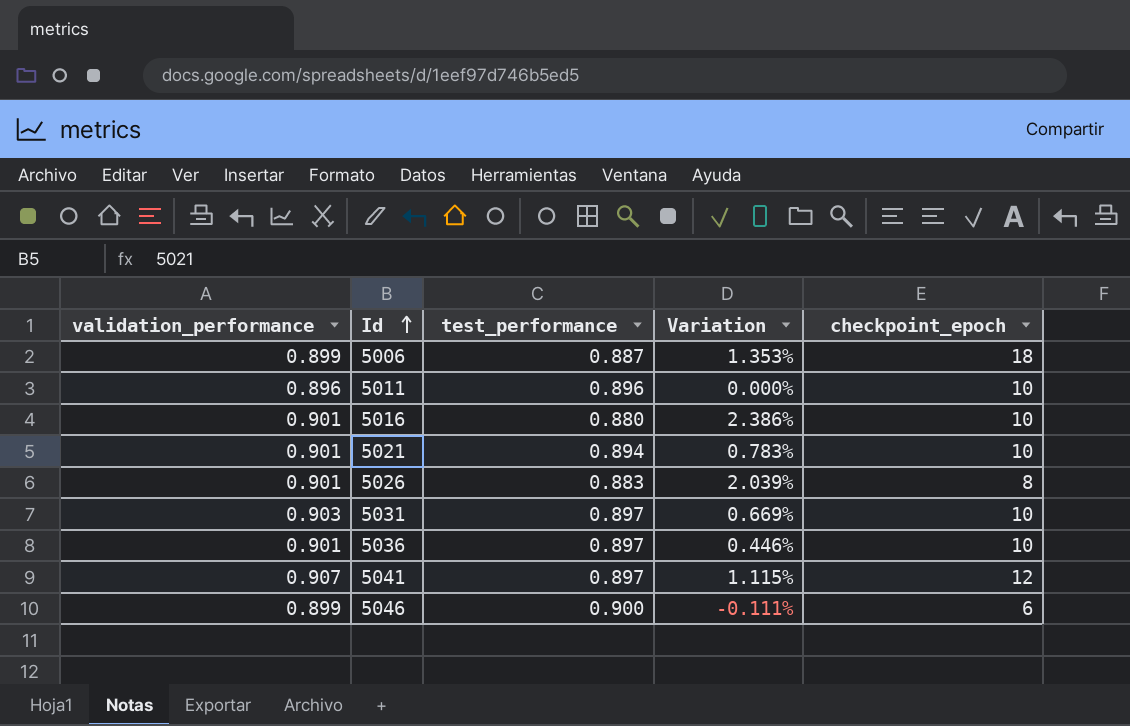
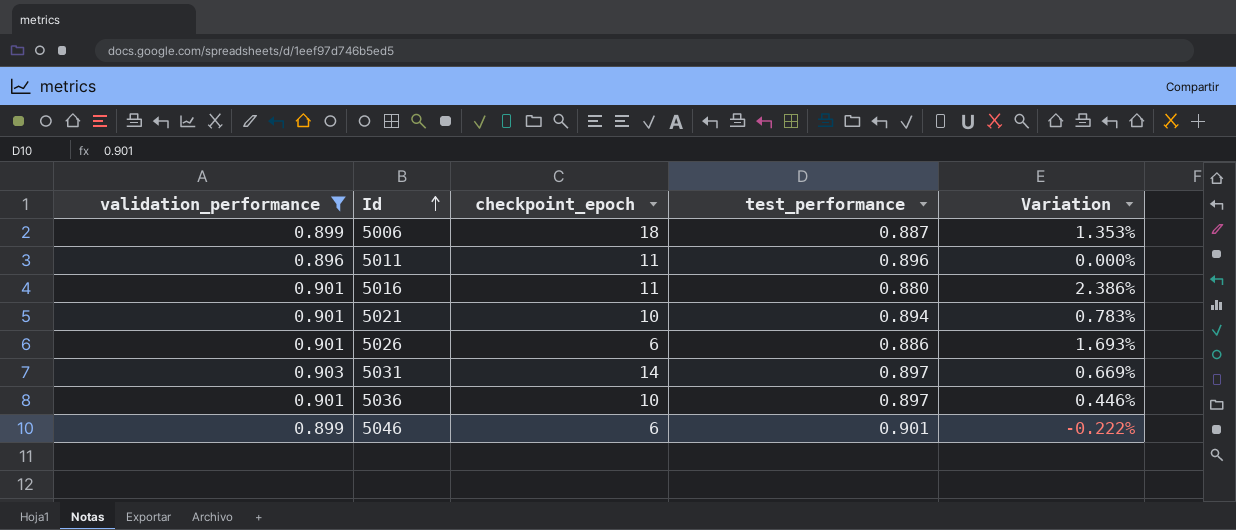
filter: none -> validation_performance != 0.907
column checkpoint_epoch | position: 5 -> 3
5011 | checkpoint_epoch: 10 -> 11
5016 | checkpoint_epoch: 10 -> 11
5026 | checkpoint_epoch: 8 -> 6
5026 | test_performance: 0.883 -> 0.886
5026 | Variation: 2.039% -> 1.693%
5031 | checkpoint_epoch: 10 -> 14
5046 | test_performance: 0.900 -> 0.901
5046 | Variation: -0.111% -> -0.222%

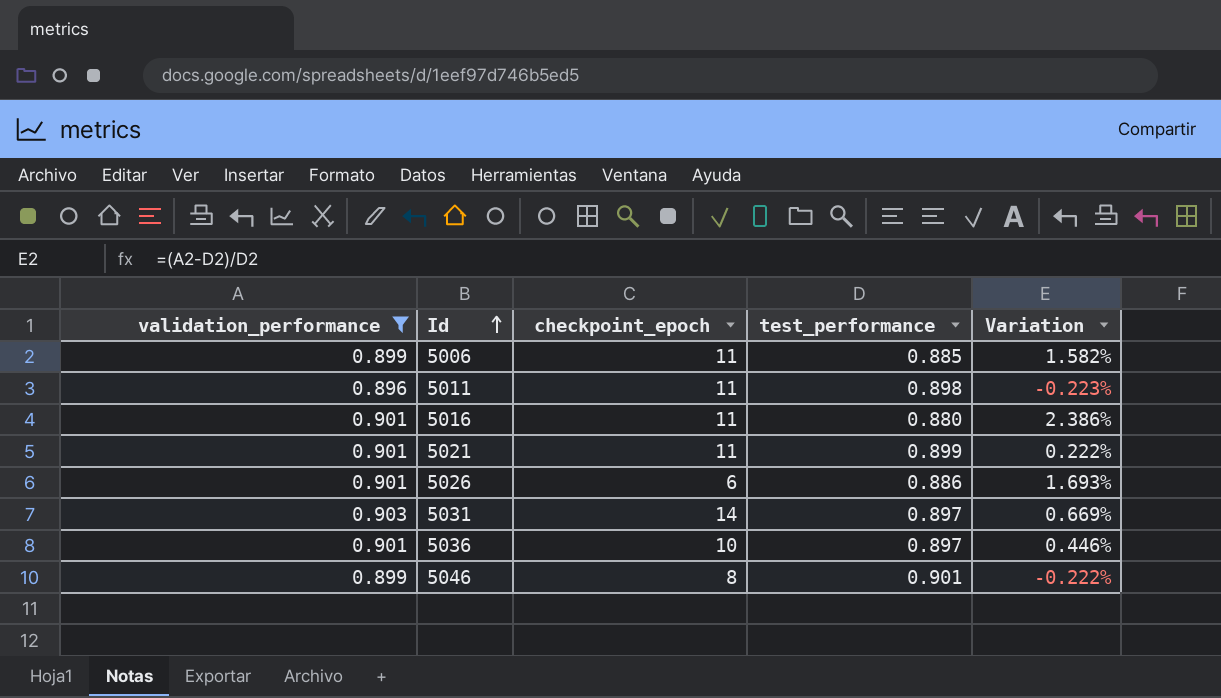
5006 | checkpoint_epoch: 18 -> 11
5006 | test_performance: 0.887 -> 0.885
5006 | Variation: 1.353% -> 1.582%
5011 | test_performance: 0.896 -> 0.898
5011 | Variation: 0.000% -> -0.223%
5021 | checkpoint_epoch: 10 -> 11
5021 | test_performance: 0.894 -> 0.899
5021 | Variation: 0.783% -> 0.222%
5046 | checkpoint_epoch: 6 -> 8

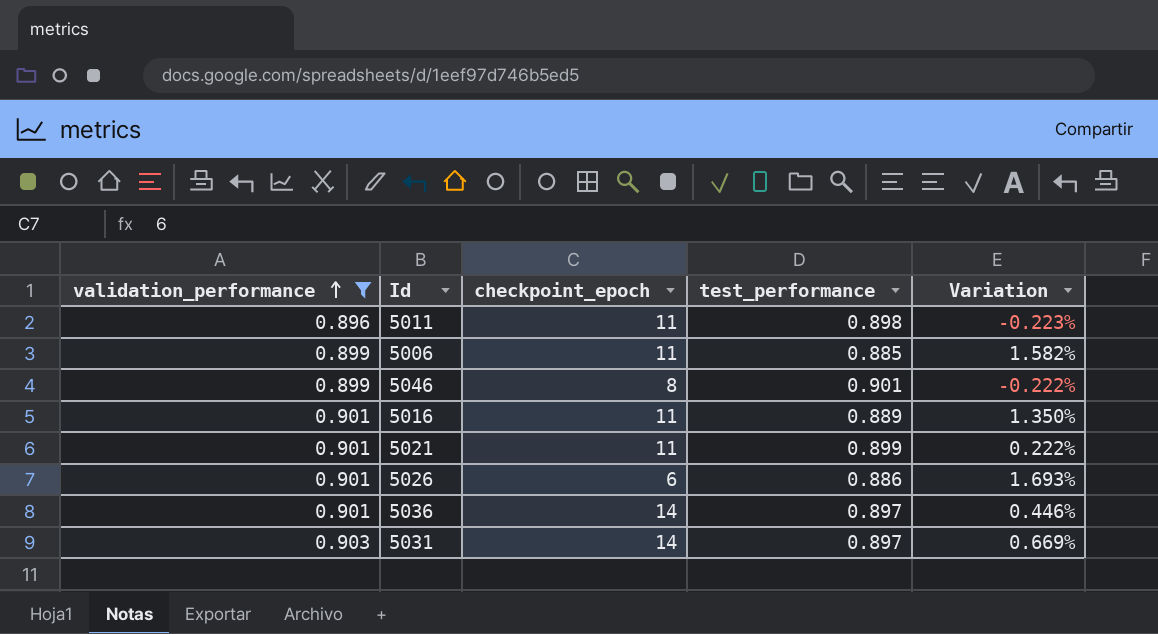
row order: Id ascending -> validation_performance ascending
5016 | test_performance: 0.880 -> 0.889
5016 | Variation: 2.386% -> 1.350%
5036 | checkpoint_epoch: 10 -> 14

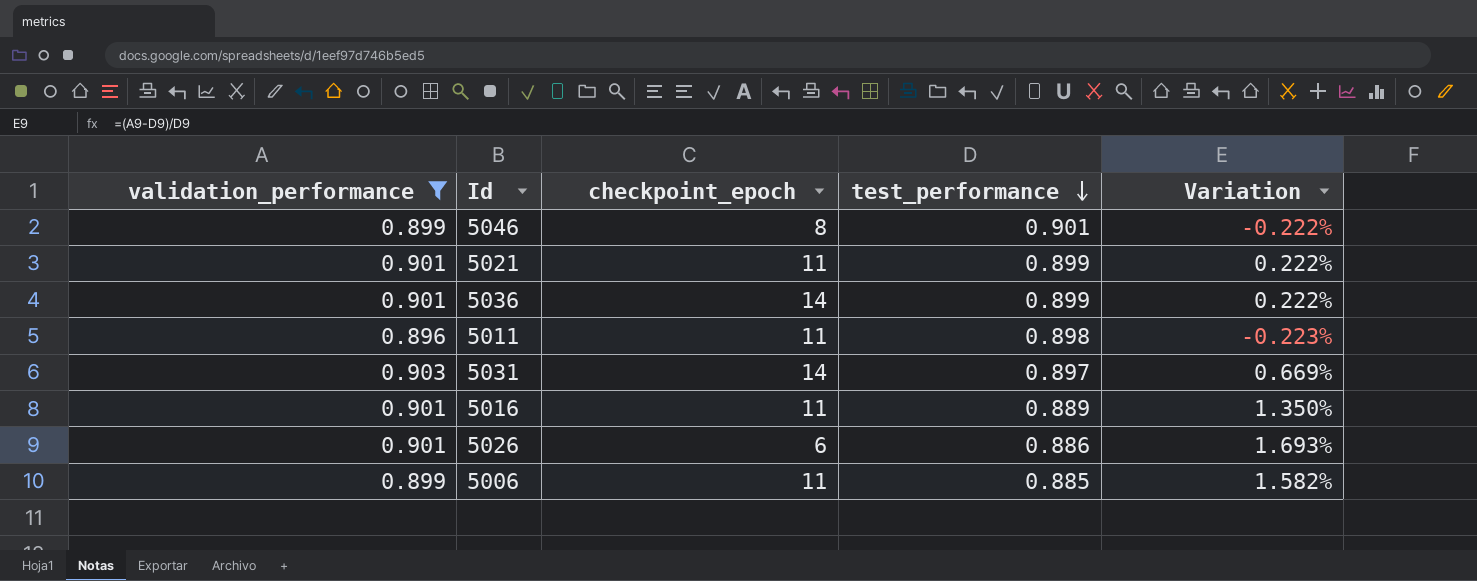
row order: validation_performance ascending -> test_performance descending
5036 | test_performance: 0.897 -> 0.899
5036 | Variation: 0.446% -> 0.222%

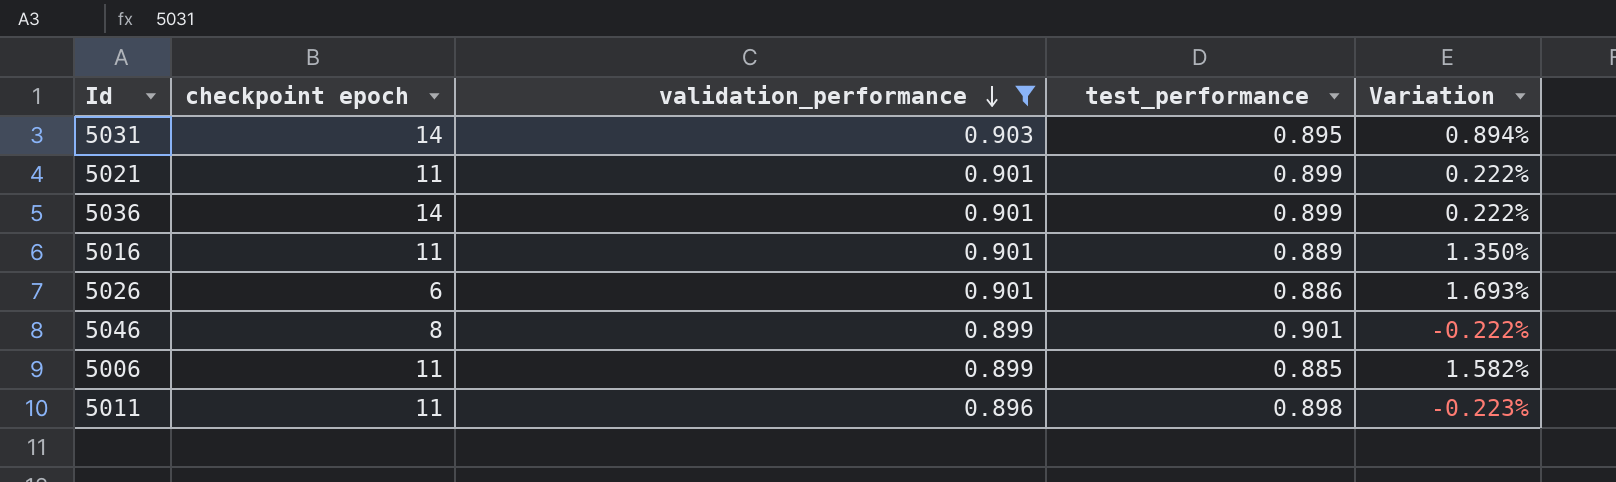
row order: test_performance descending -> validation_performance descending
column name: checkpoint_epoch -> checkpoint epoch
column validation_performance | position: 1 -> 3
5031 | test_performance: 0.897 -> 0.895
5031 | Variation: 0.669% -> 0.894%

